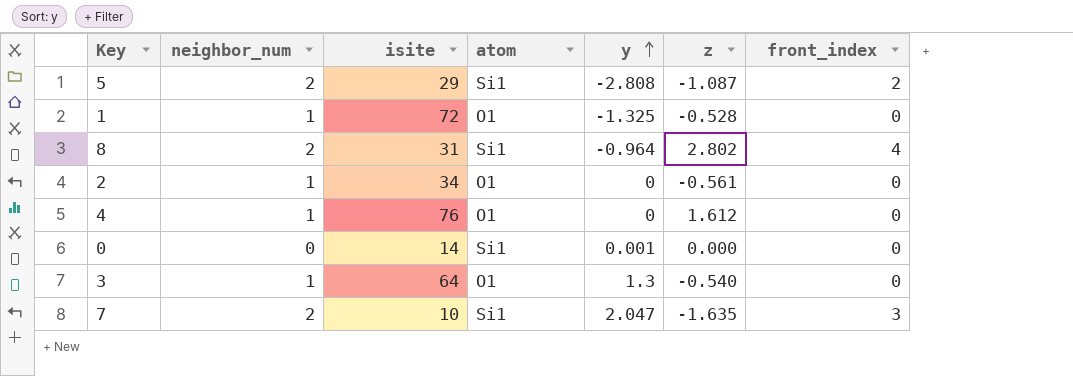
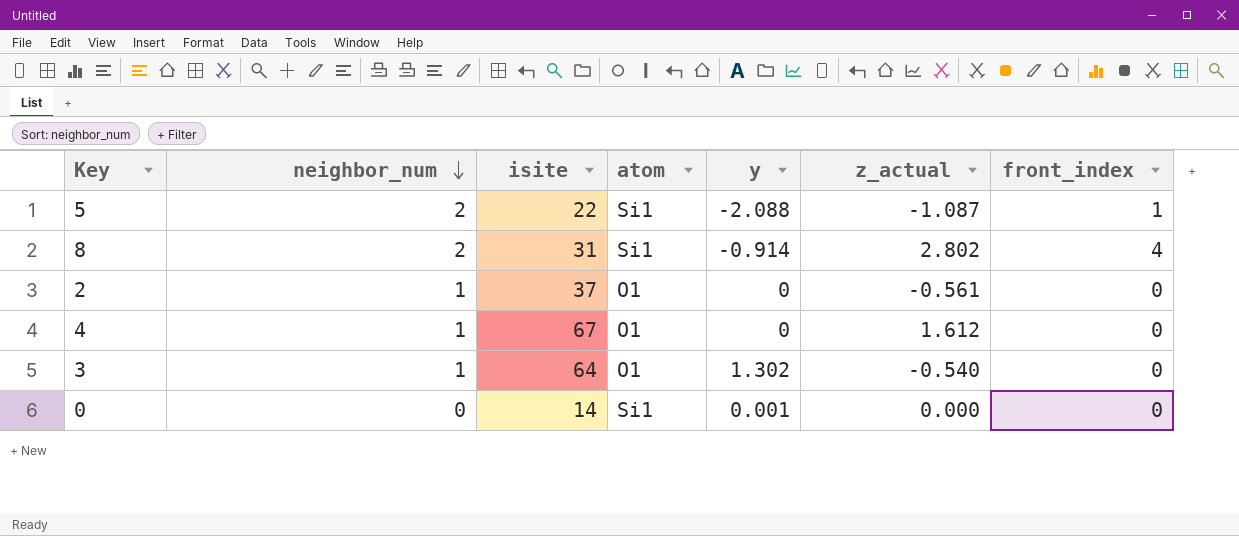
row order: y ascending -> neighbor_num descending
column name: z -> z_actual
row 1: 1 | 72 | O1 | -1.325 | -0.528 | 0 -> none
row 7: 2 | 10 | Si1 | 2.047 | -1.635 | 3 -> none
5 | isite: 29 -> 22
5 | y: -2.808 -> -2.088
5 | front_index: 2 -> 1
8 | y: -0.964 -> -0.914
2 | isite: 34 -> 37
4 | isite: 76 -> 67
3 | y: 1.3 -> 1.302

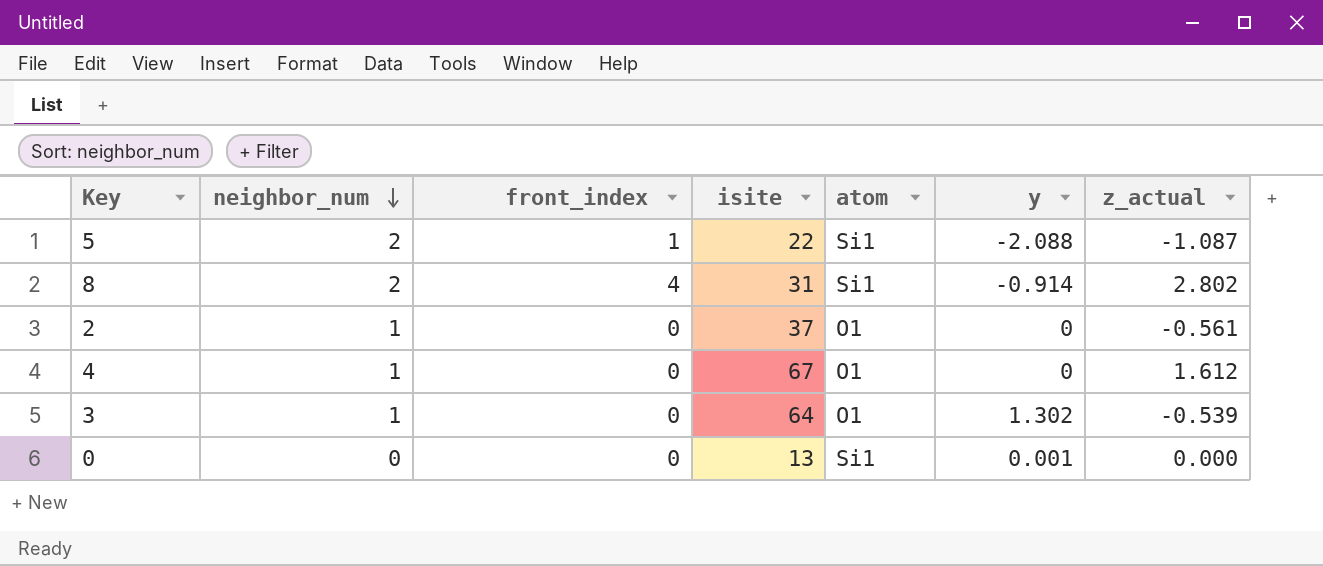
column front_index | position: 7 -> 3
3 | z_actual: -0.540 -> -0.539
0 | isite: 14 -> 13

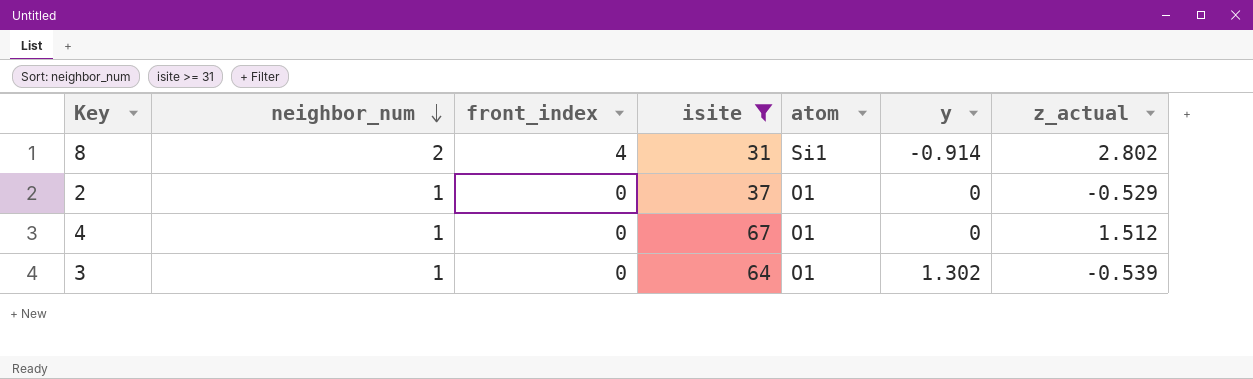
filter: none -> isite >= 31
2 | z_actual: -0.561 -> -0.529
4 | z_actual: 1.612 -> 1.512

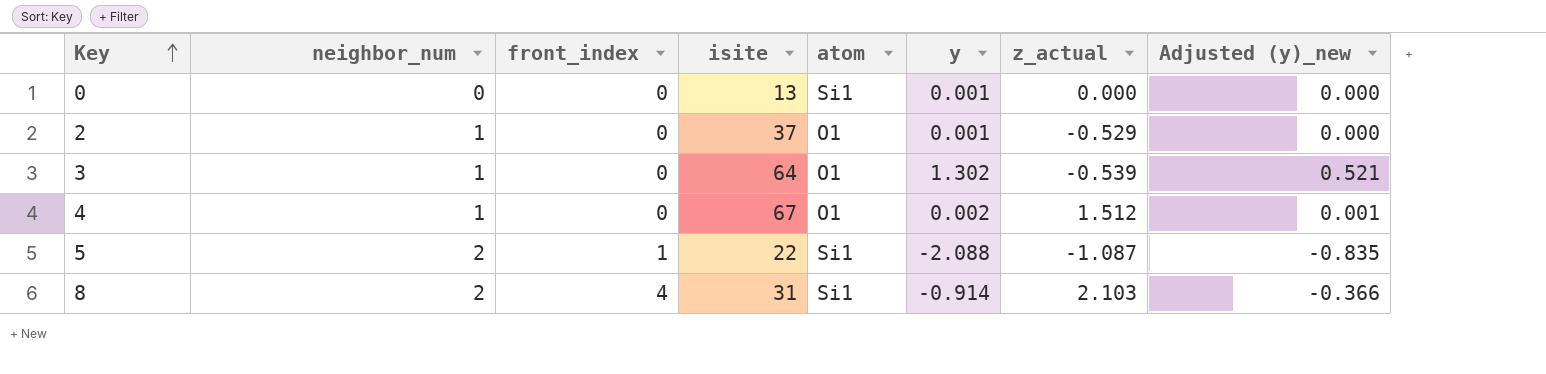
filter: isite >= 31 -> none
row order: neighbor_num descending -> Key ascending
column Adjusted (y)_new | formula: none -> [y] * 0.4
2 | y: 0 -> 0.001
4 | y: 0 -> 0.002
8 | z_actual: 2.802 -> 2.103

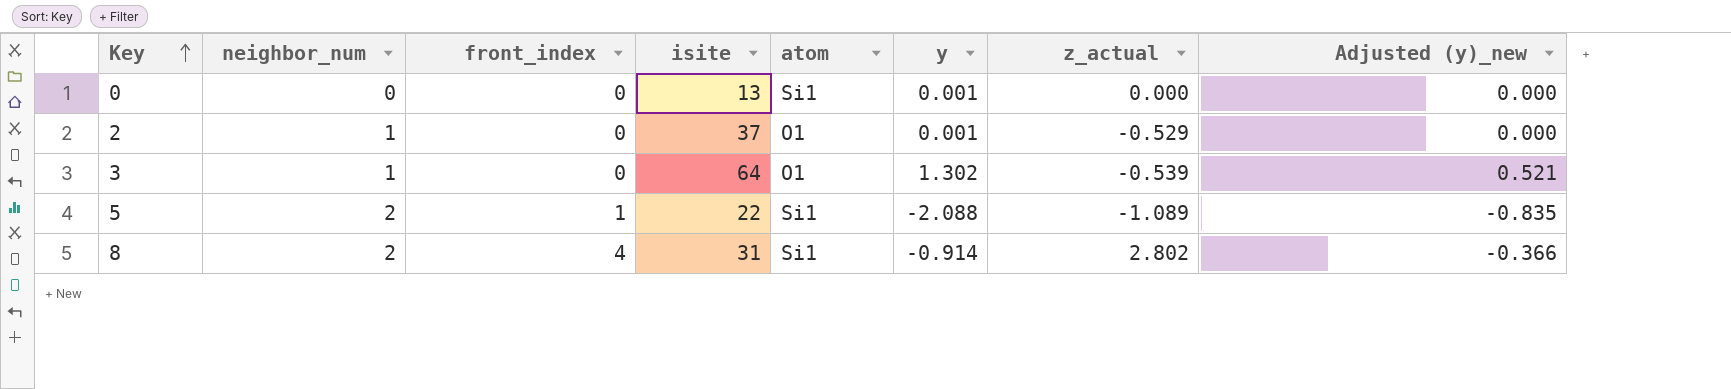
row 4: 1 | 0 | 67 | O1 | 0.002 | 1.512 | 0.001 -> none
5 | z_actual: -1.087 -> -1.089
8 | z_actual: 2.103 -> 2.802

